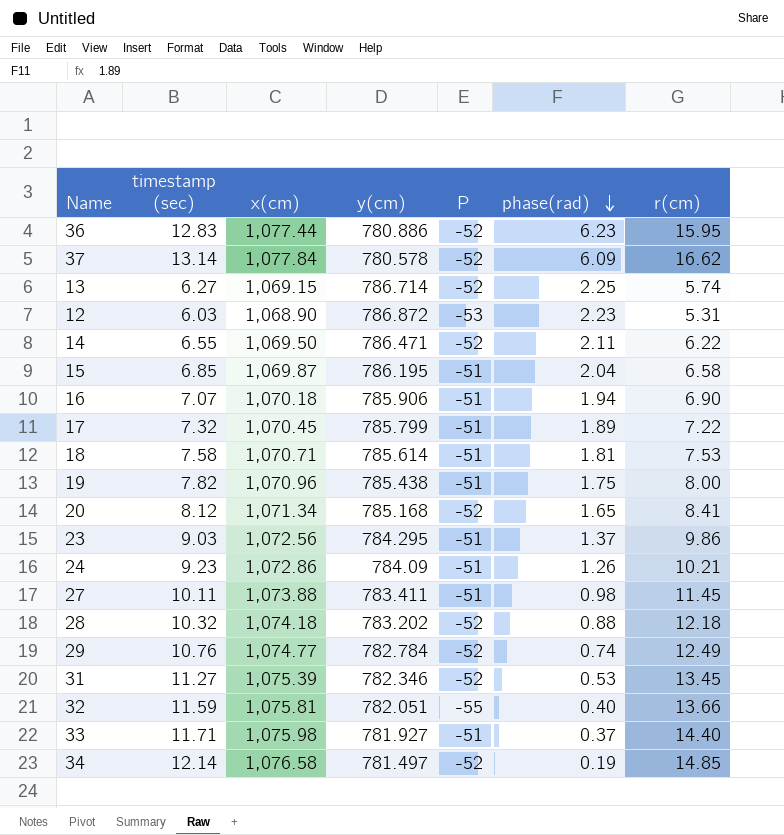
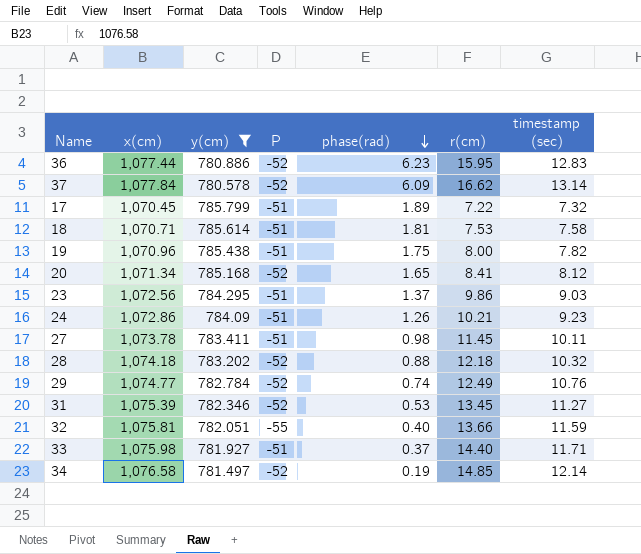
filter: none -> y(cm) <= 785.799
column timestamp (sec) | position: 2 -> 7
27 | x(cm): 1,073.88 -> 1,073.78

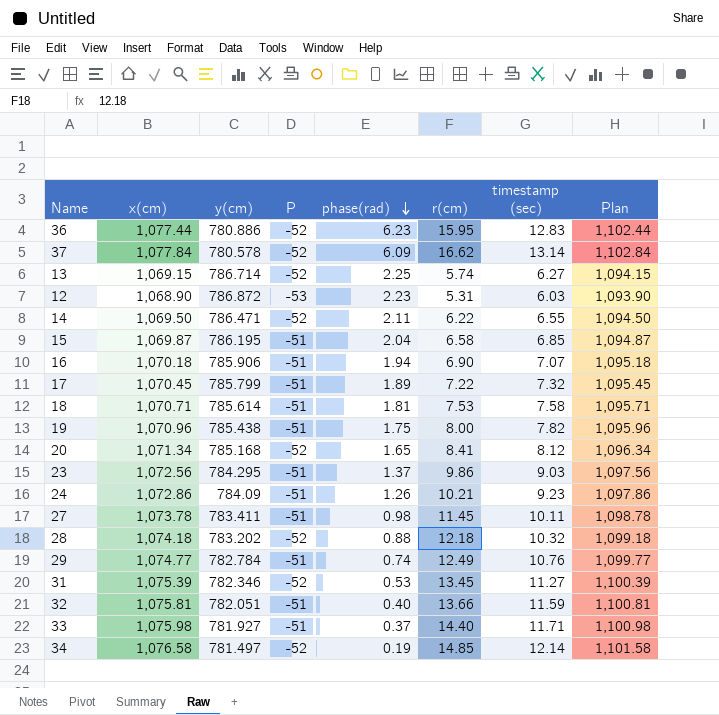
filter: y(cm) <= 785.799 -> none
column Plan | formula: none -> [x(cm)] + 25
29 | P: -52 -> -51
32 | P: -55 -> -51

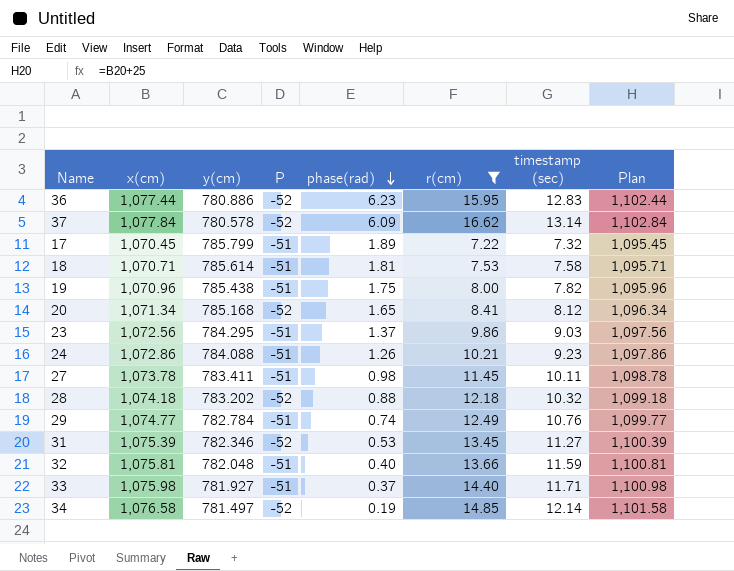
filter: none -> r(cm) >= 7.22
24 | y(cm): 784.09 -> 784.088
32 | y(cm): 782.051 -> 782.048

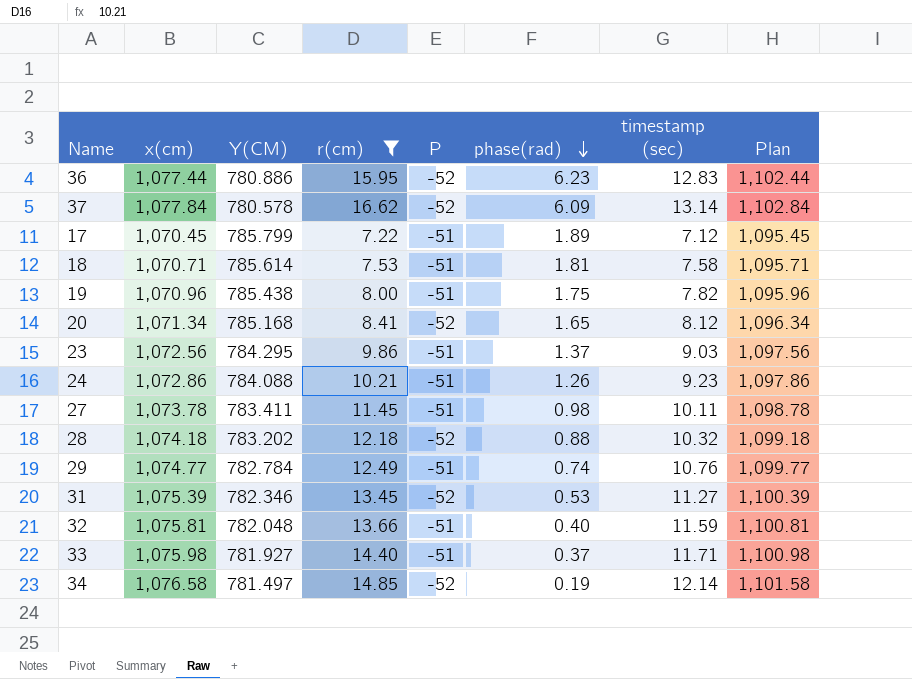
column name: y(cm) -> Y(CM)
column r(cm) | position: 6 -> 4
17 | timestamp (sec): 7.32 -> 7.12

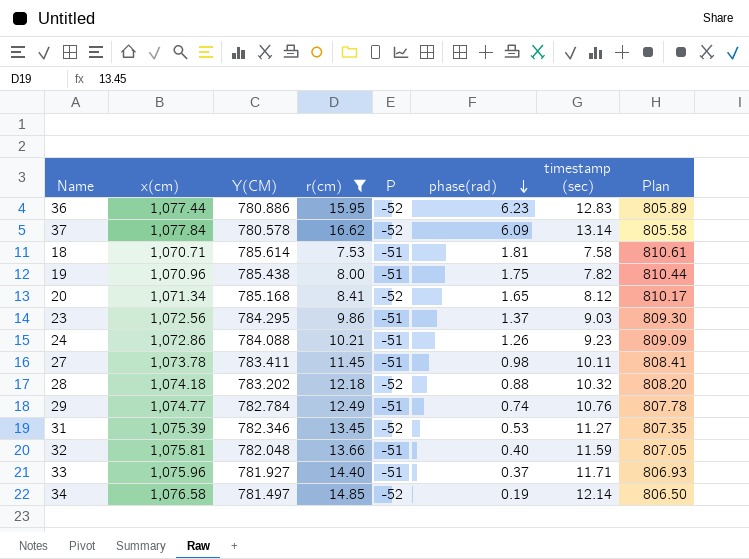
column Plan | formula: [x(cm)] + 25 -> [Y(CM)] + 25
row 17: 1,070.45 | 785.799 | 7.22 | -51 | 1.89 | 7.12 | 1,095.45 -> none
33 | x(cm): 1,075.98 -> 1,075.96

